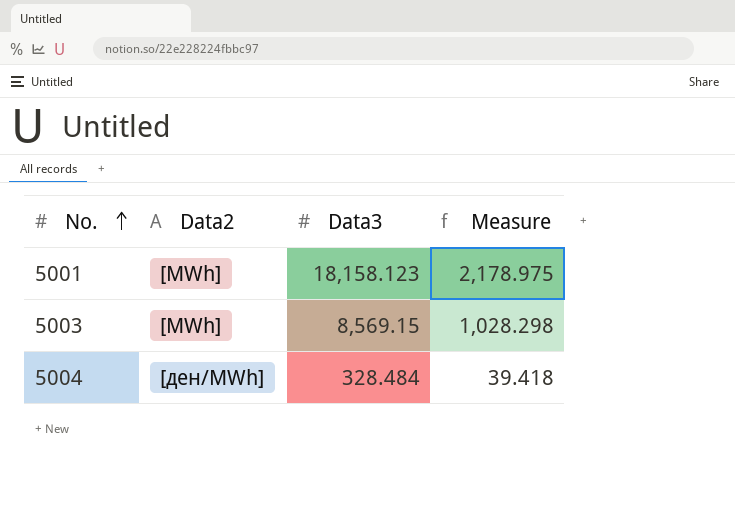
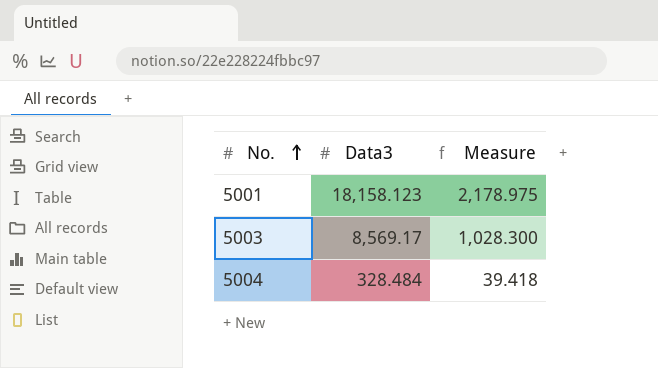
column Data2 | position: 2 -> none
5003 | Data3: 8,569.15 -> 8,569.17
5003 | Measure: 1,028.298 -> 1,028.300

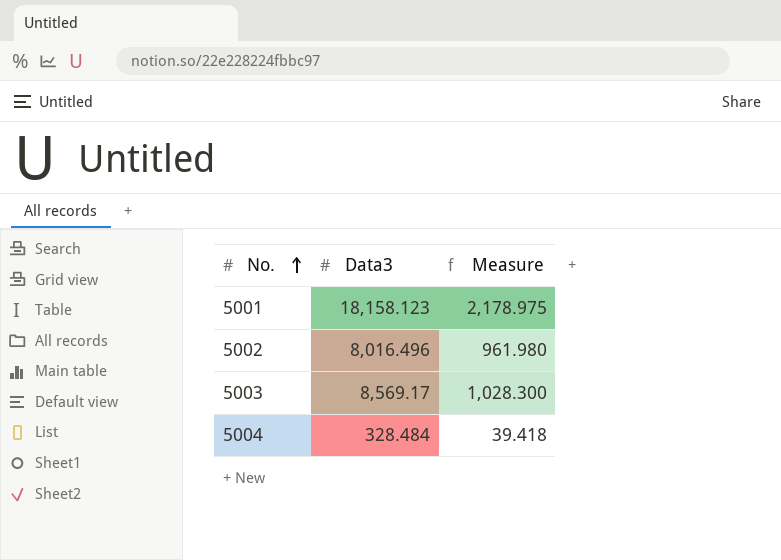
row 5002: none -> 8,016.496 | 961.980

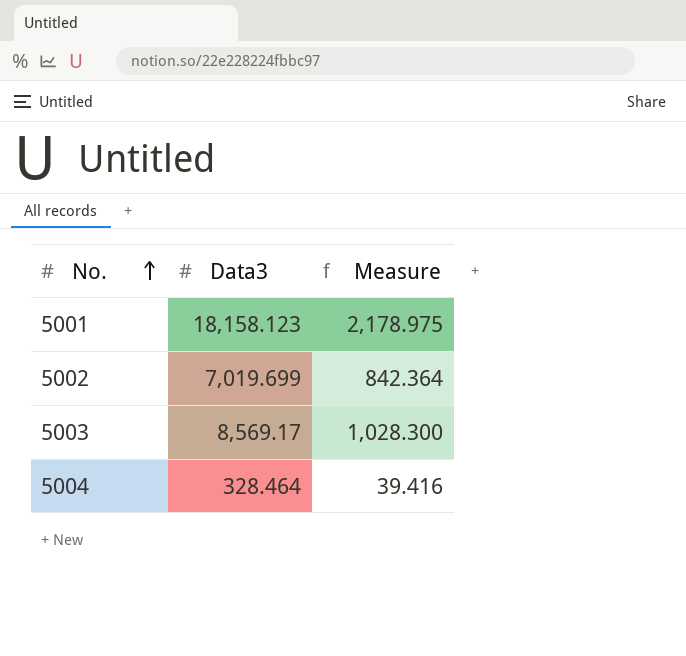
5002 | Data3: 8,016.496 -> 7,019.699
5002 | Measure: 961.980 -> 842.364
5004 | Data3: 328.484 -> 328.464
5004 | Measure: 39.418 -> 39.416

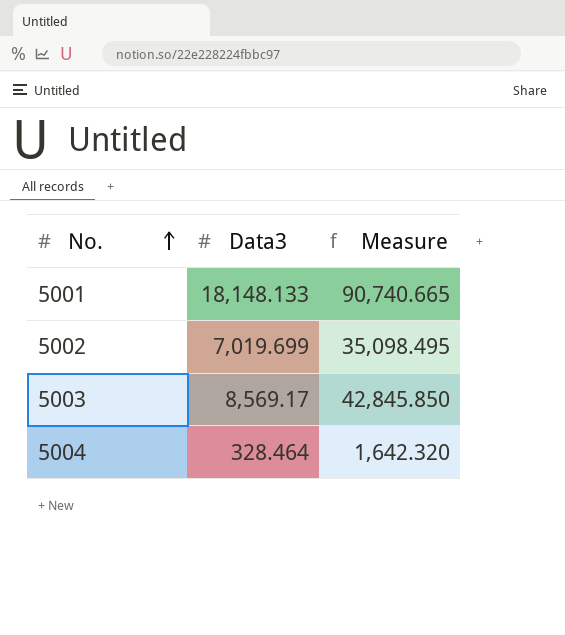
column Measure | formula: [Data3] * 0.12 -> [Data3] * 5
5001 | Data3: 18,158.123 -> 18,148.133

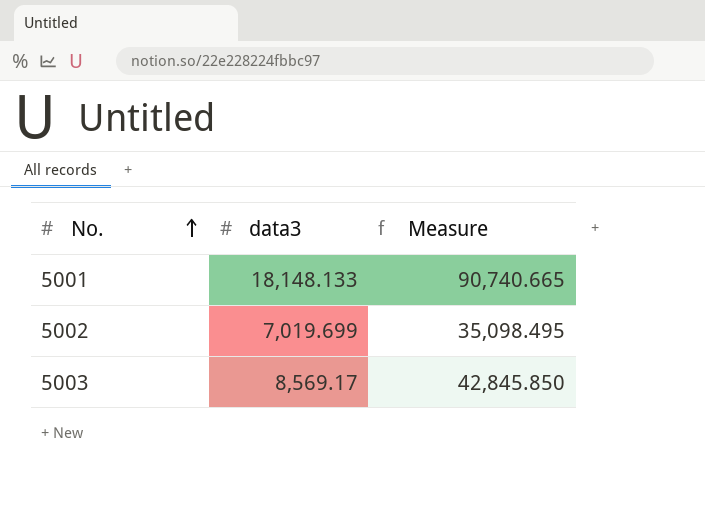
column name: Data3 -> data3
row 5004: 328.464 | 1,642.320 -> none

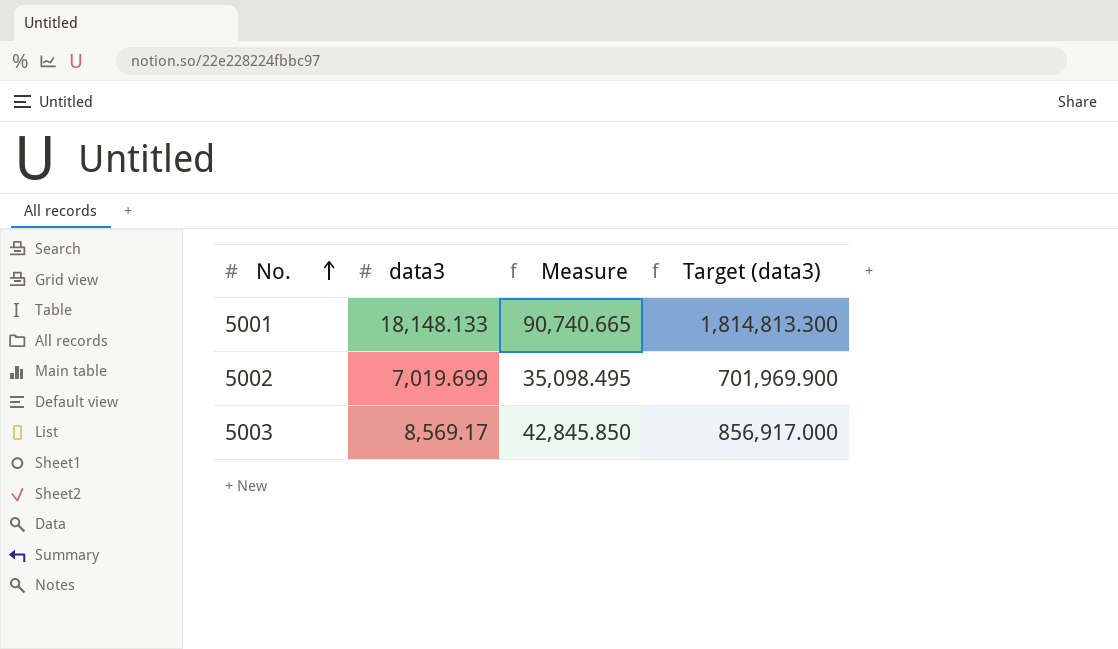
column Target (data3) | formula: none -> [data3] * 100

